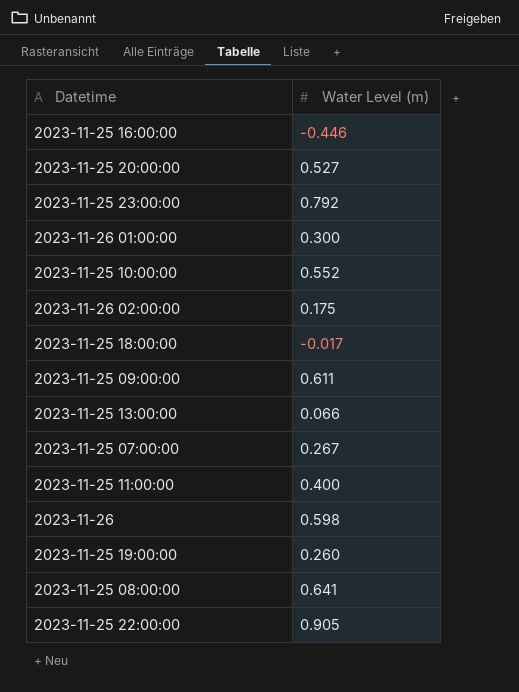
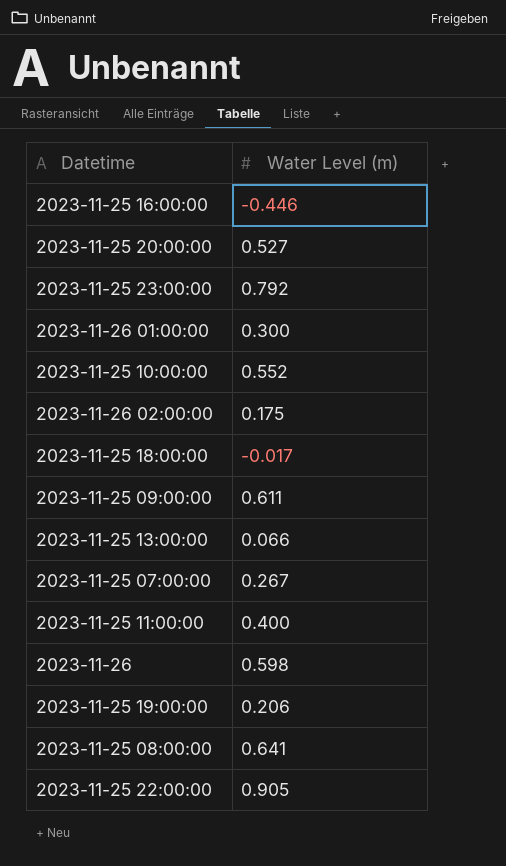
2023-11-25 19:00:00 | Water Level (m): 0.260 -> 0.206

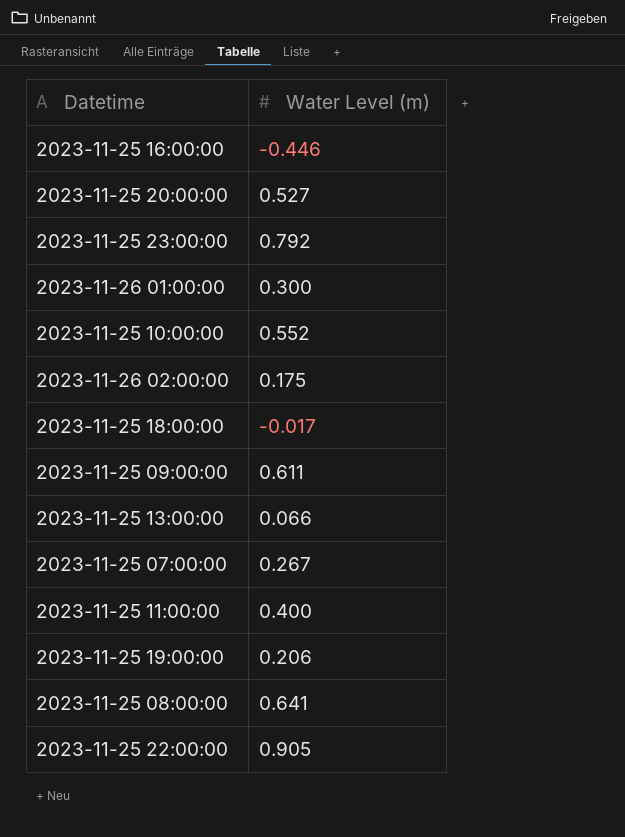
row 2023-11-26: 0.598 -> none

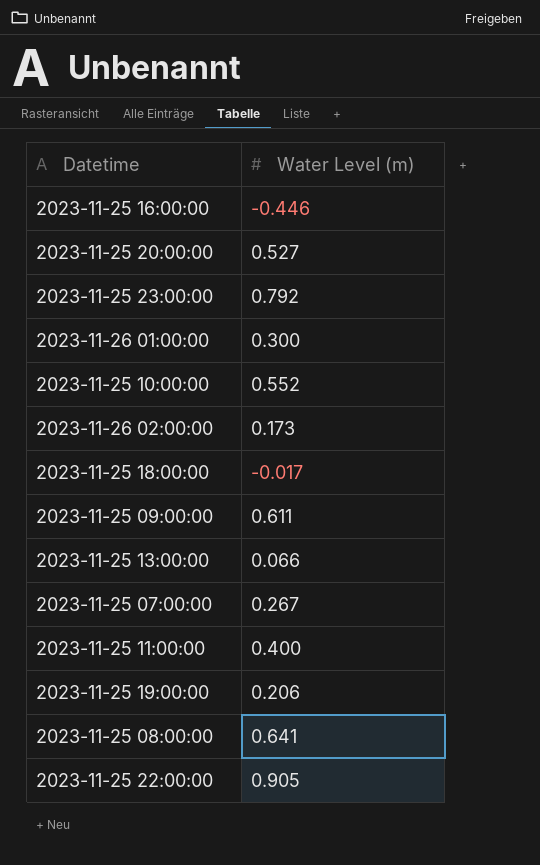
2023-11-26 02:00:00 | Water Level (m): 0.175 -> 0.173

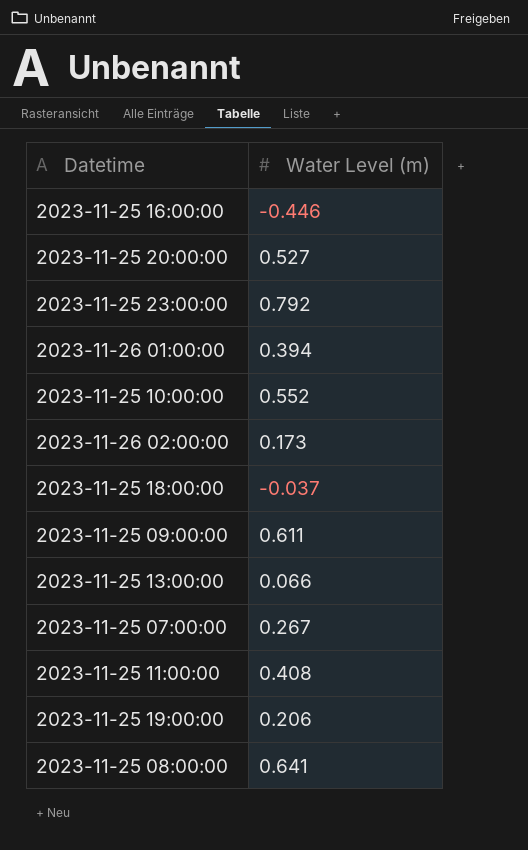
row 2023-11-25 22:00:00: 0.905 -> none
2023-11-26 01:00:00 | Water Level (m): 0.300 -> 0.394
2023-11-25 18:00:00 | Water Level (m): -0.017 -> -0.037
2023-11-25 11:00:00 | Water Level (m): 0.400 -> 0.408

